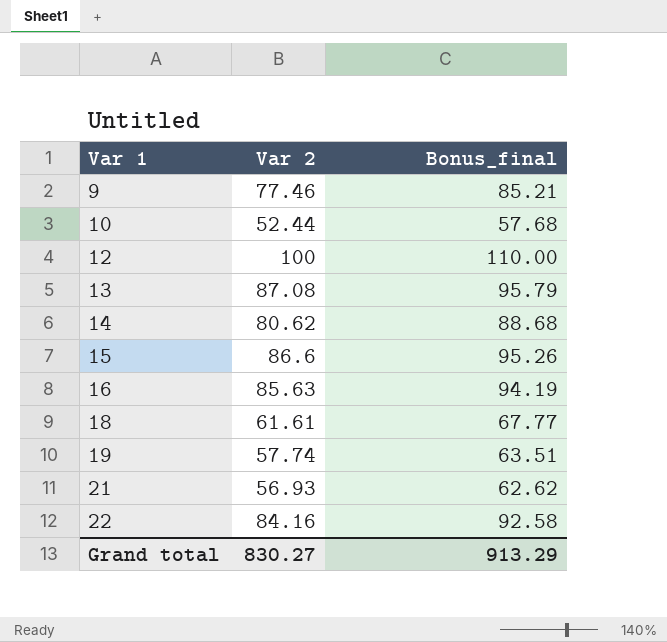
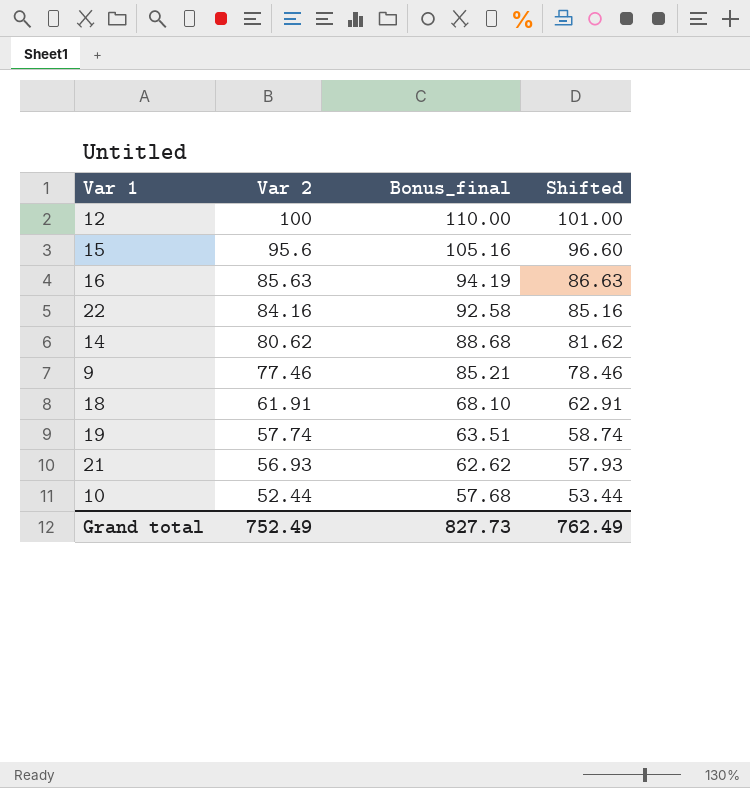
row order: Var 1 ascending -> Var 2 descending
column Shifted | formula: none -> [Var 2] + 1
row 13: 87.08 | 95.79 -> none
15 | Var 2: 86.6 -> 95.6
15 | Bonus_final: 95.26 -> 105.16
18 | Var 2: 61.61 -> 61.91
18 | Bonus_final: 67.77 -> 68.10
Grand total | Var 2: 830.27 -> 752.49
Grand total | Bonus_final: 913.29 -> 827.73

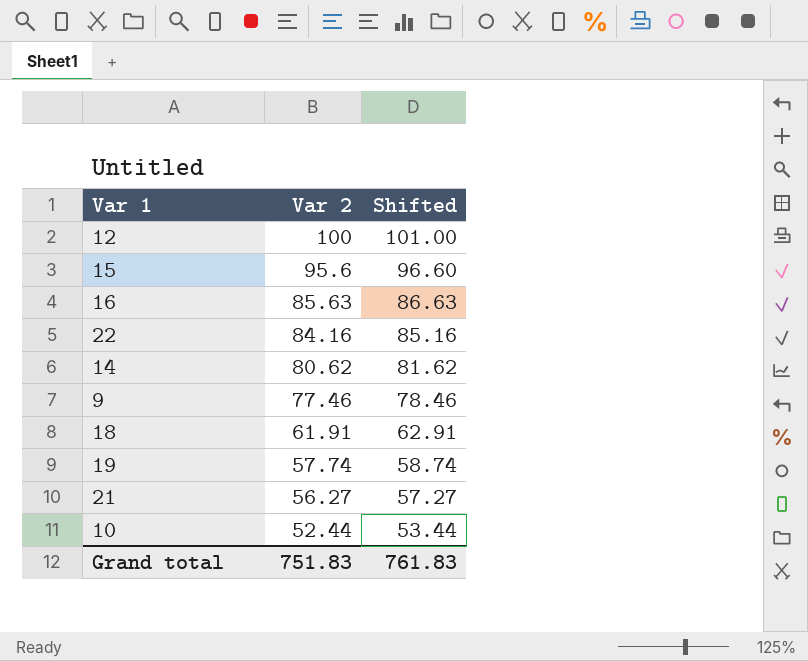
column Bonus_final | formula: [Var 2] * 1.1 -> none
21 | Var 2: 56.93 -> 56.27
21 | Shifted: 57.93 -> 57.27
Grand total | Var 2: 752.49 -> 751.83
Grand total | Shifted: 762.49 -> 761.83

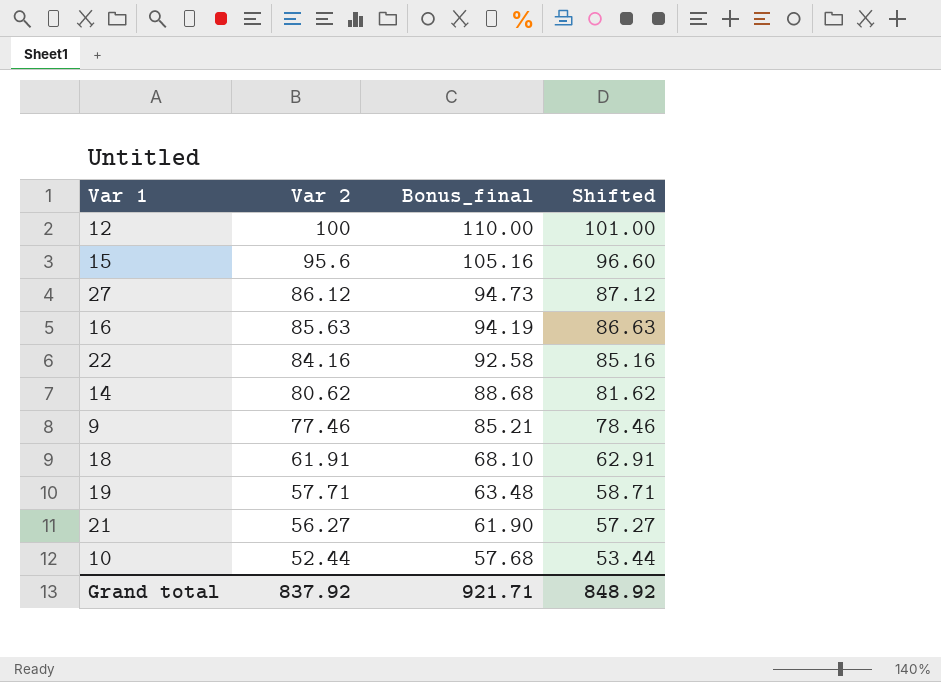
column Bonus_final | formula: none -> [Var 2] * 1.1
row 27: none -> 86.12 | 94.73 | 87.12
19 | Var 2: 57.74 -> 57.71
19 | Shifted: 58.74 -> 58.71
Grand total | Var 2: 751.83 -> 837.92
Grand total | Shifted: 761.83 -> 848.92

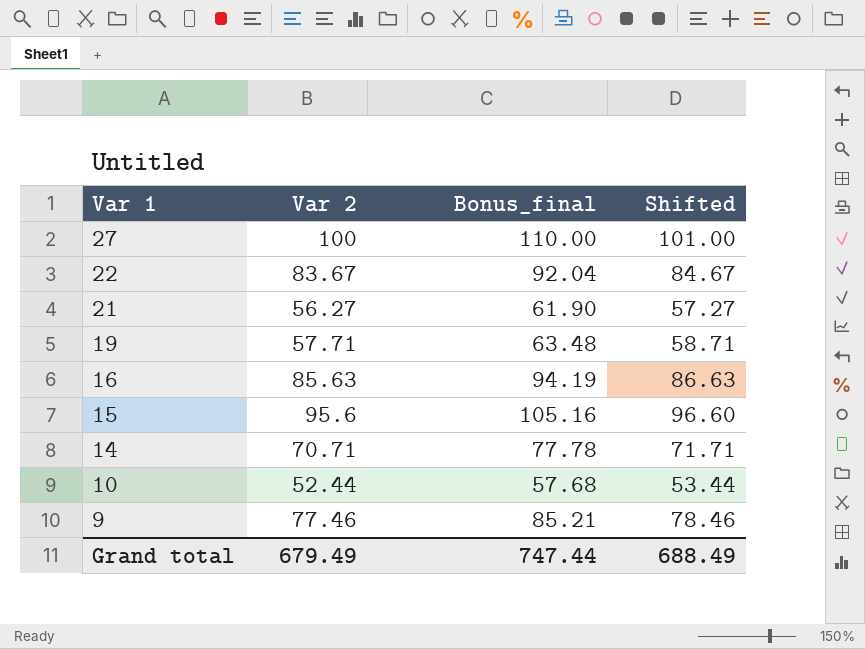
row order: Var 2 descending -> Var 1 descending
row 12: 100 | 110.00 | 101.00 -> none
row 18: 61.91 | 68.10 | 62.91 -> none
27 | Var 2: 86.12 -> 100
27 | Bonus_final: 94.73 -> 110.00
27 | Shifted: 87.12 -> 101.00
22 | Var 2: 84.16 -> 83.67
22 | Bonus_final: 92.58 -> 92.04
22 | Shifted: 85.16 -> 84.67
14 | Var 2: 80.62 -> 70.71
14 | Bonus_final: 88.68 -> 77.78
14 | Shifted: 81.62 -> 71.71
Grand total | Var 2: 837.92 -> 679.49
Grand total | Bonus_final: 921.71 -> 747.44
Grand total | Shifted: 848.92 -> 688.49

